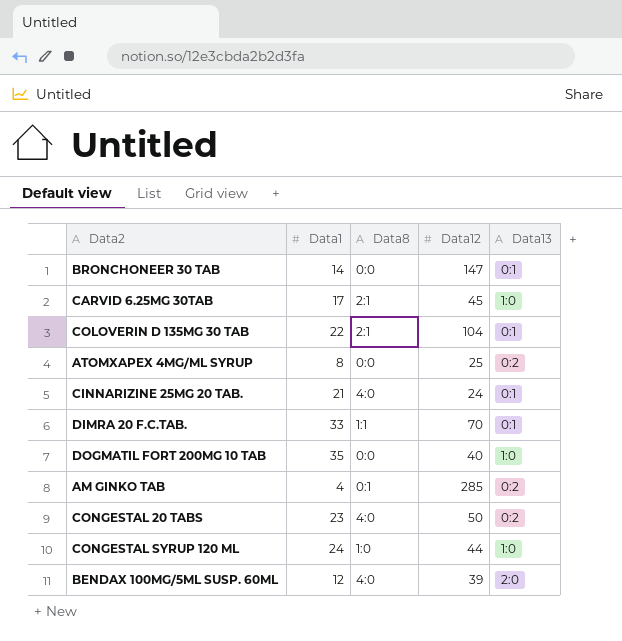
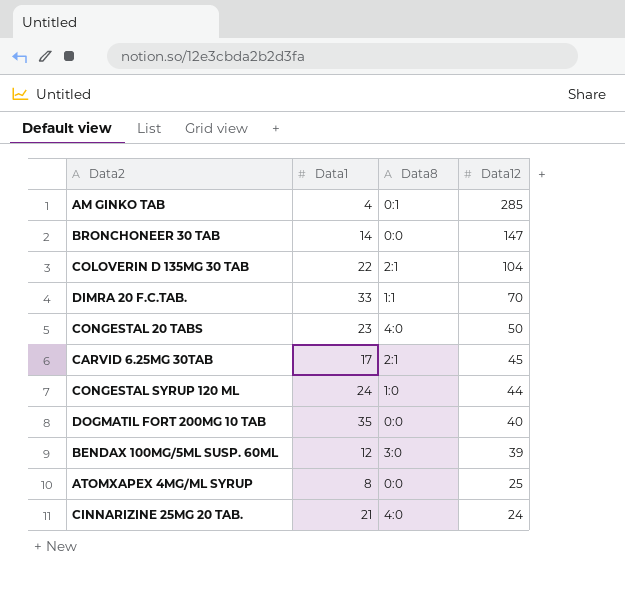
row order: none -> Data12 descending
column Data13 | position: 5 -> none
BENDAX 100MG/5ML SUSP. 60ML | Data8: 4:0 -> 3:0

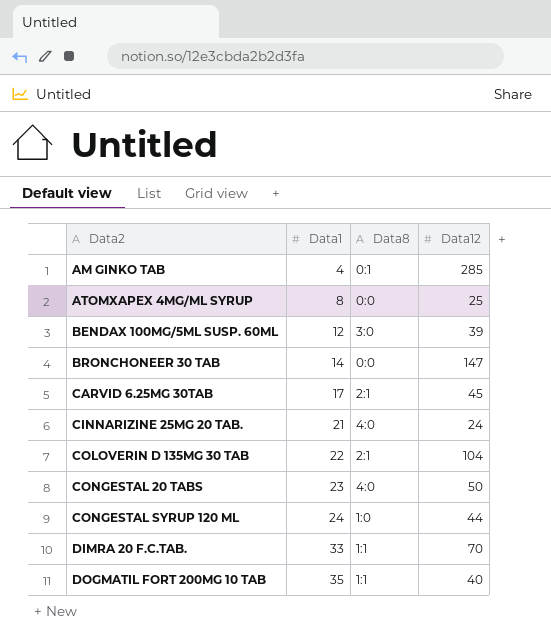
row order: Data12 descending -> Data2 ascending
DOGMATIL FORT 200MG 10 TAB | Data8: 0:0 -> 1:1

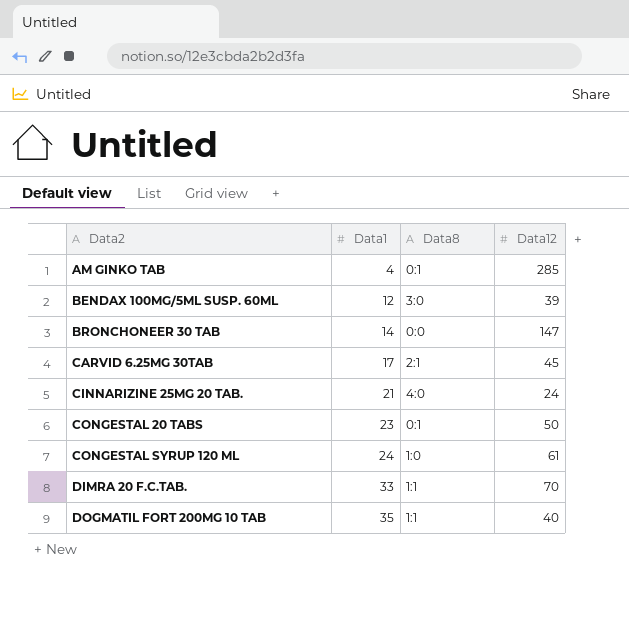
row ATOMXAPEX 4MG/ML SYRUP: 8 | 0:0 | 25 -> none
row COLOVERIN D 135MG 30 TAB: 22 | 2:1 | 104 -> none
CONGESTAL 20 TABS | Data8: 4:0 -> 0:1
CONGESTAL SYRUP 120 ML | Data12: 44 -> 61

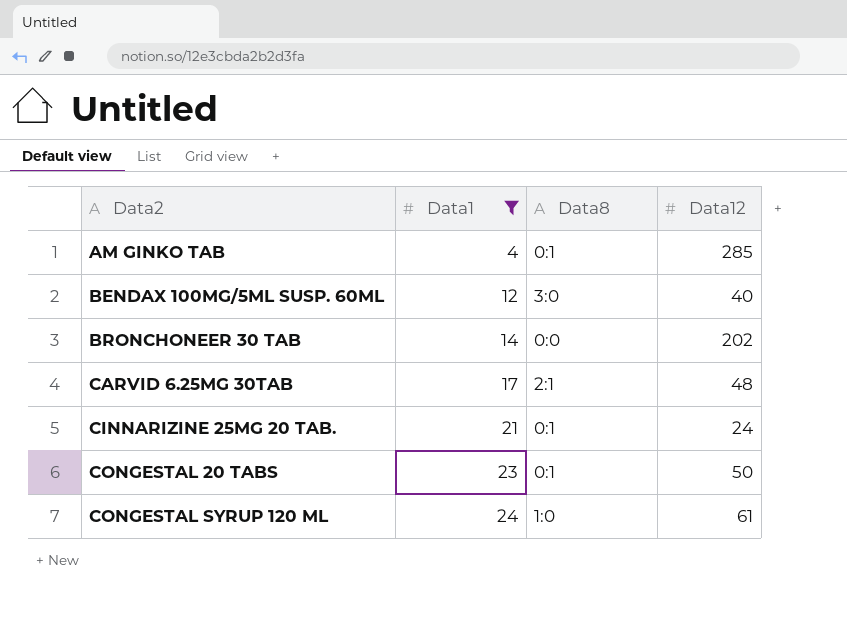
filter: none -> Data1 <= 24
BENDAX 100MG/5ML SUSP. 60ML | Data12: 39 -> 40
BRONCHONEER 30 TAB | Data12: 147 -> 202
CARVID 6.25MG 30TAB | Data12: 45 -> 48
CINNARIZINE 25MG 20 TAB. | Data8: 4:0 -> 0:1

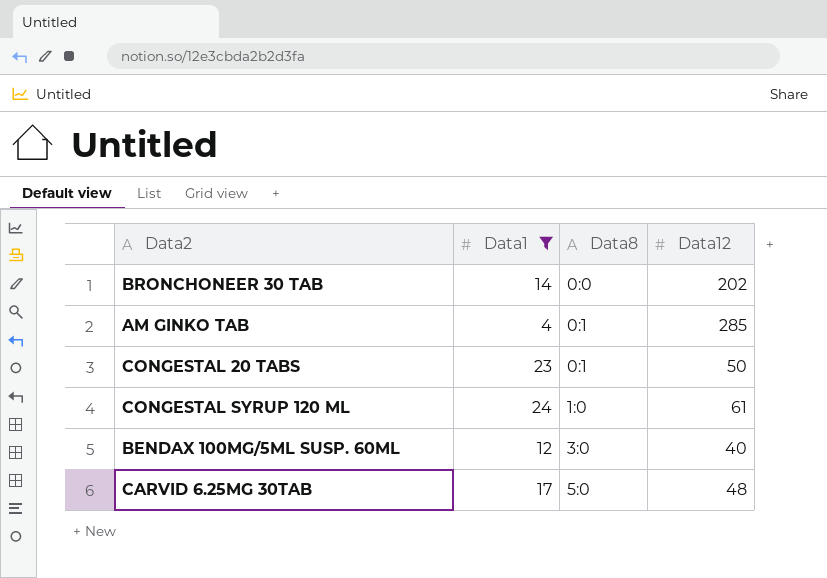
row order: Data2 ascending -> Data8 ascending
row CINNARIZINE 25MG 20 TAB.: 21 | 0:1 | 24 -> none
CARVID 6.25MG 30TAB | Data8: 2:1 -> 5:0

